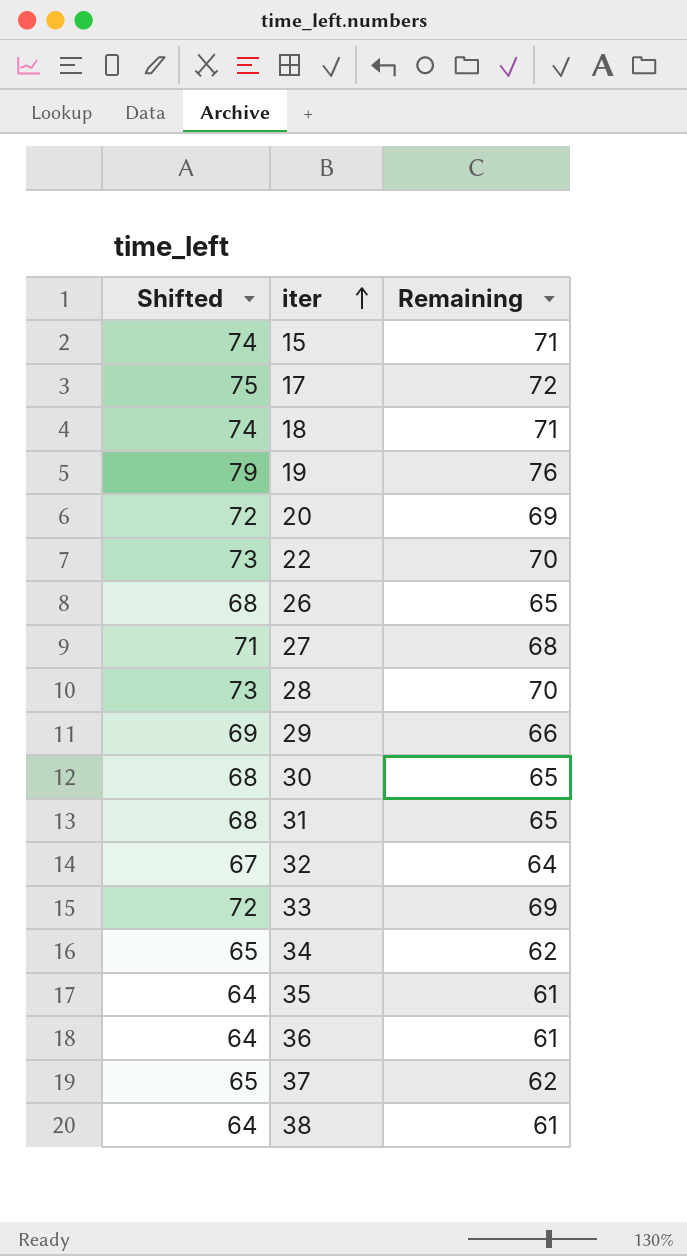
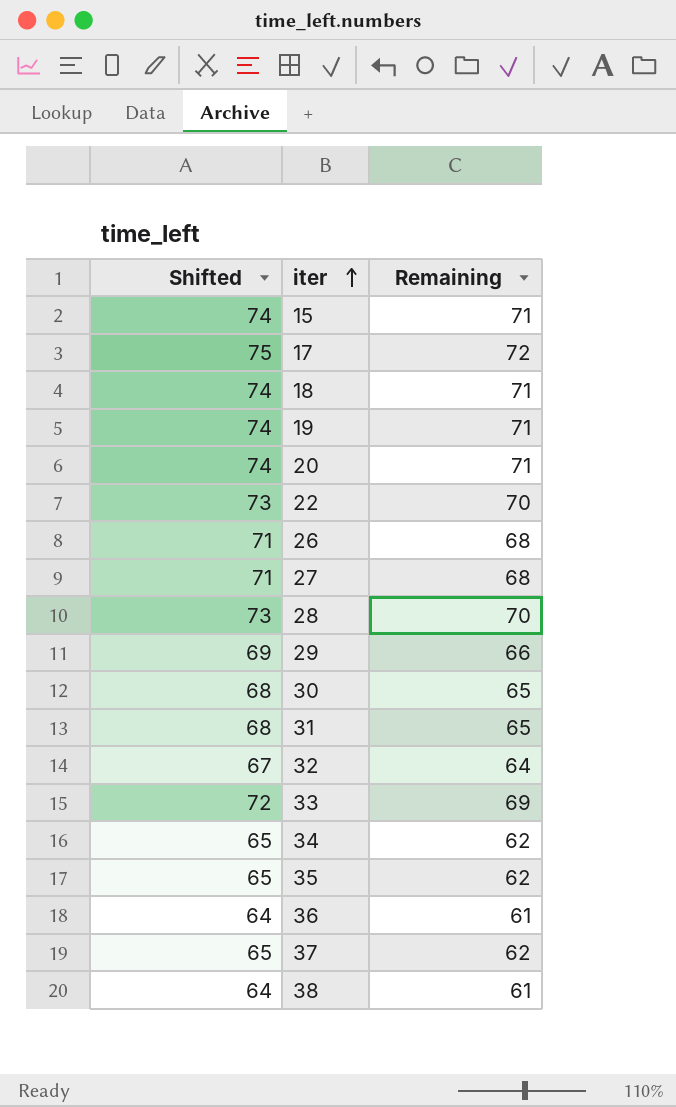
19 | Shifted: 79 -> 74
19 | Remaining: 76 -> 71
20 | Shifted: 72 -> 74
20 | Remaining: 69 -> 71
26 | Shifted: 68 -> 71
26 | Remaining: 65 -> 68
35 | Shifted: 64 -> 65
35 | Remaining: 61 -> 62

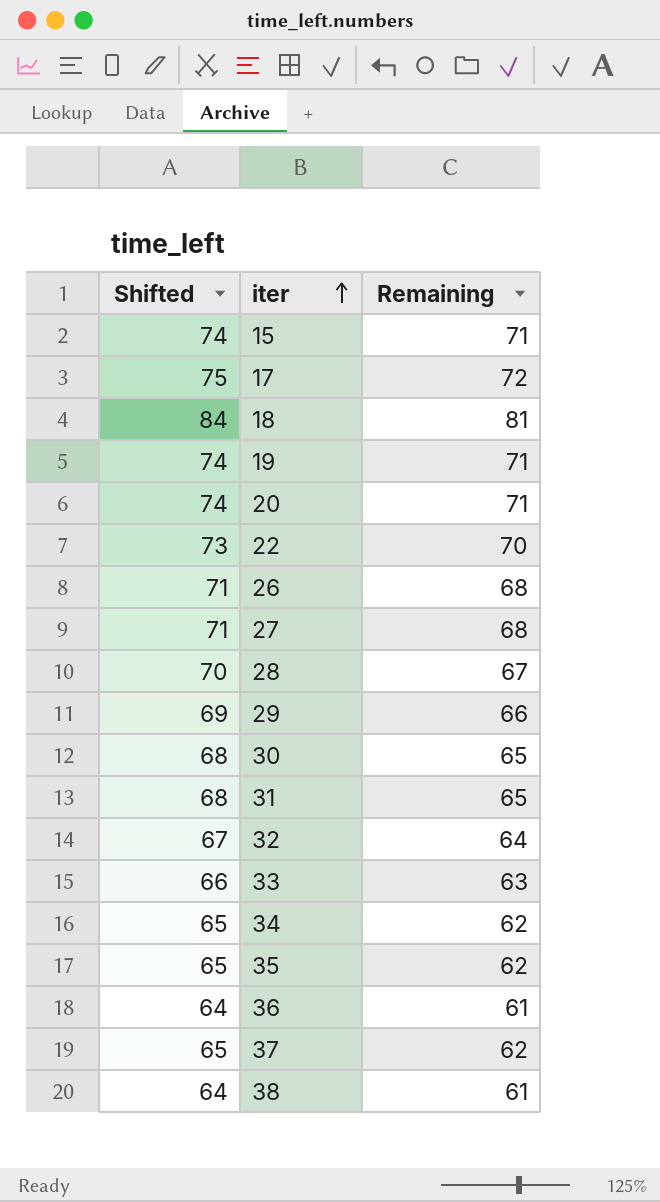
18 | Shifted: 74 -> 84
18 | Remaining: 71 -> 81
28 | Shifted: 73 -> 70
28 | Remaining: 70 -> 67
33 | Shifted: 72 -> 66
33 | Remaining: 69 -> 63

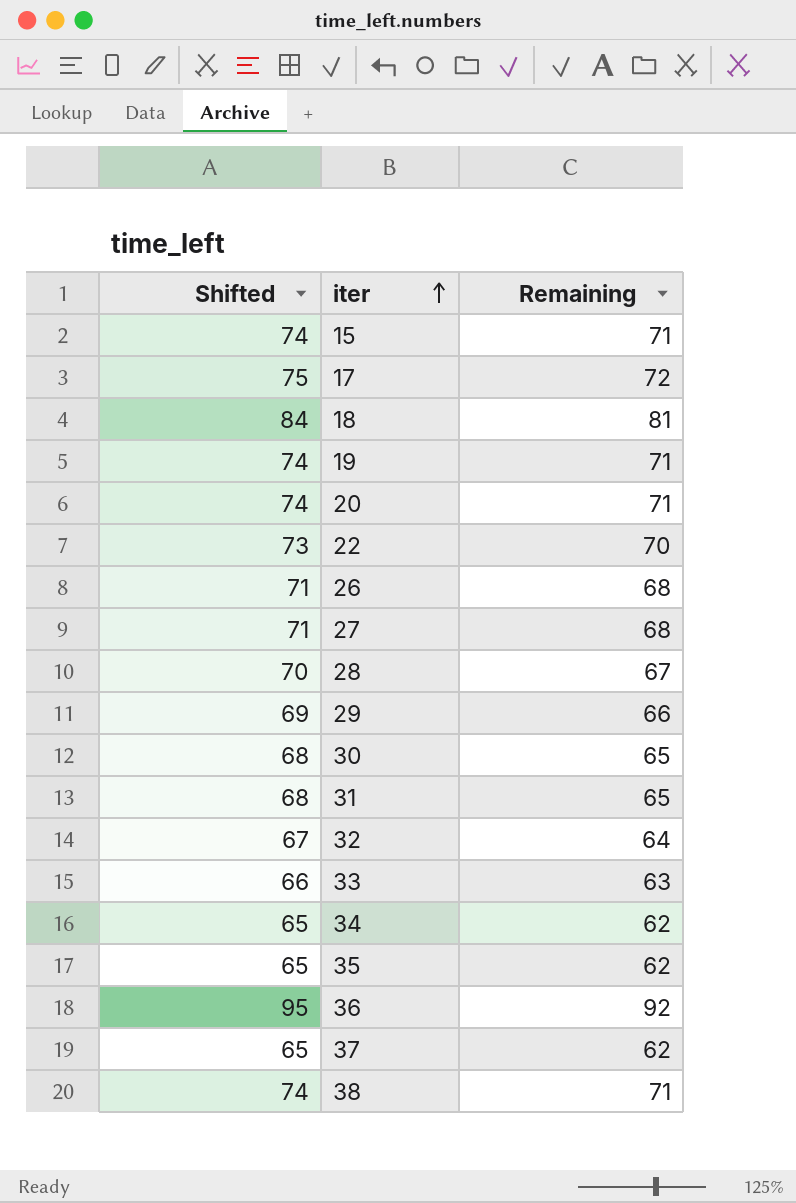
36 | Shifted: 64 -> 95
36 | Remaining: 61 -> 92
38 | Shifted: 64 -> 74
38 | Remaining: 61 -> 71

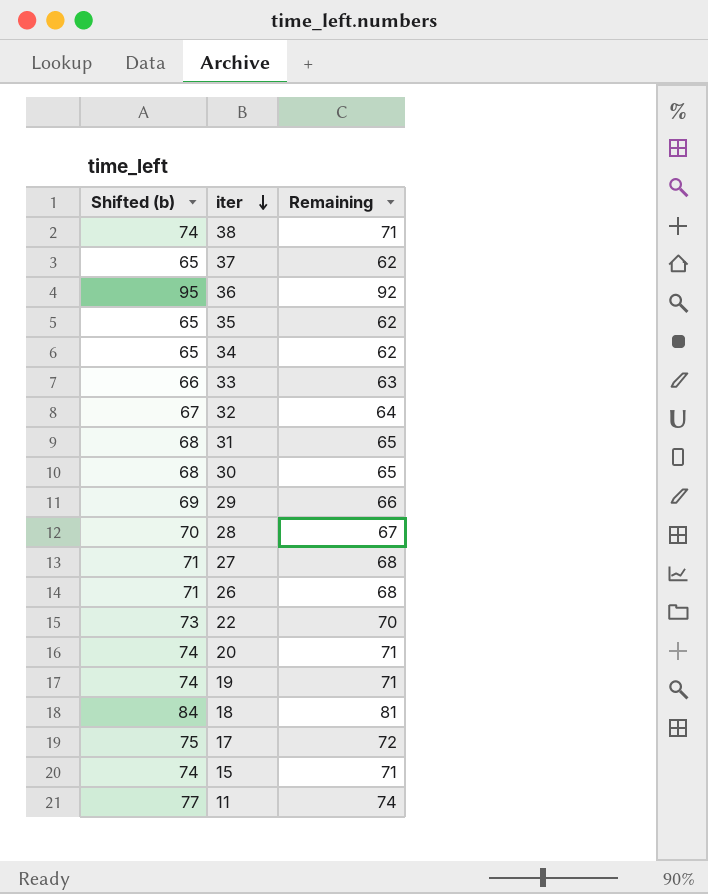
row order: iter ascending -> iter descending
column name: Shifted -> Shifted (b)
row 11: none -> 77 | 74

